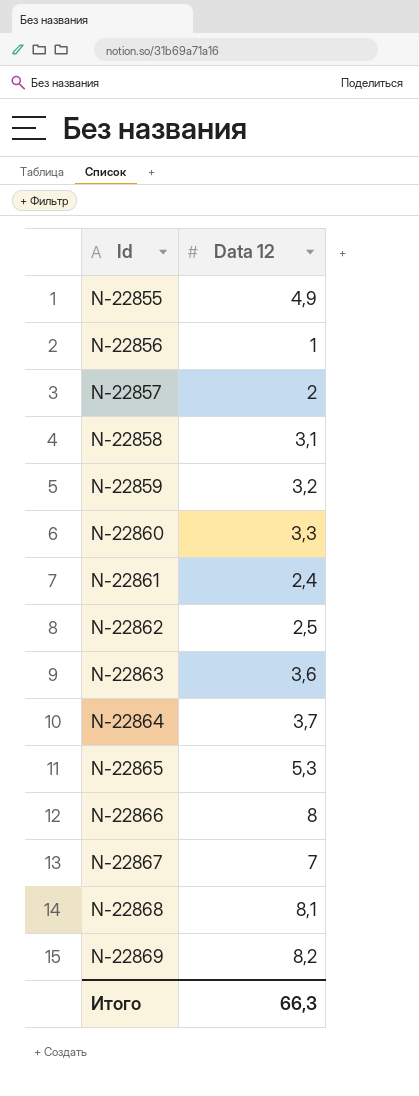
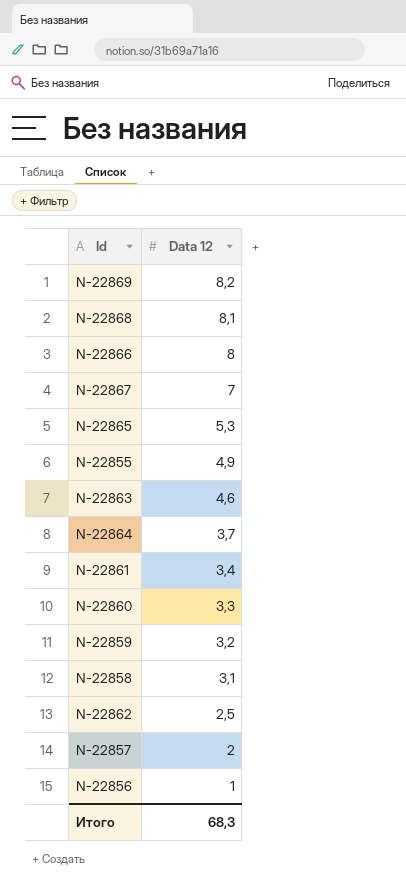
row order: Id ascending -> Data 12 descending
N-22863 | Data 12: 3,6 -> 4,6
N-22861 | Data 12: 2,4 -> 3,4
Итого | Data 12: 66,3 -> 68,3

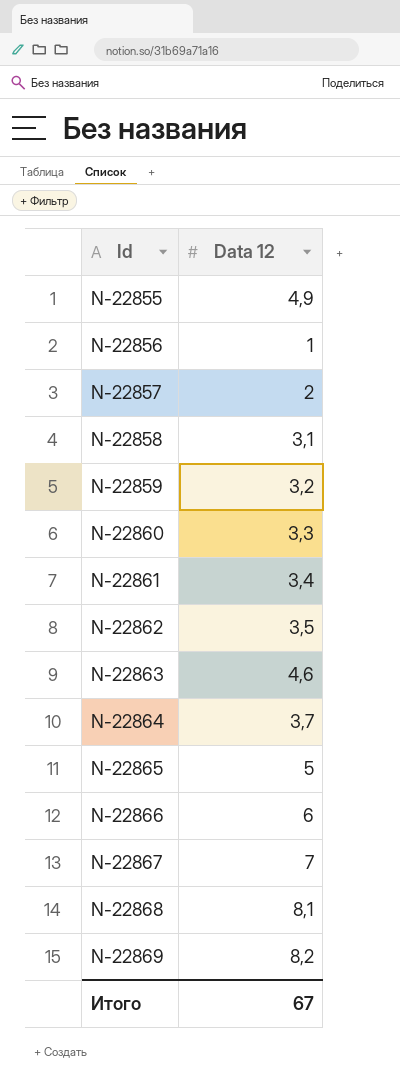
row order: Data 12 descending -> Id ascending
N-22862 | Data 12: 2,5 -> 3,5
N-22865 | Data 12: 5,3 -> 5
N-22866 | Data 12: 8 -> 6
Итого | Data 12: 68,3 -> 67

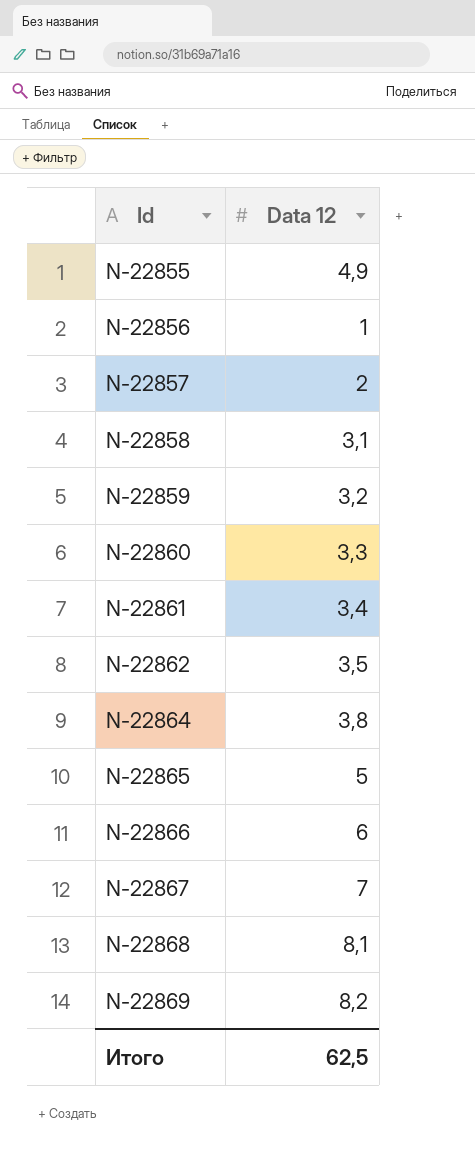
row N-22863: 4,6 -> none
N-22864 | Data 12: 3,7 -> 3,8
Итого | Data 12: 67 -> 62,5

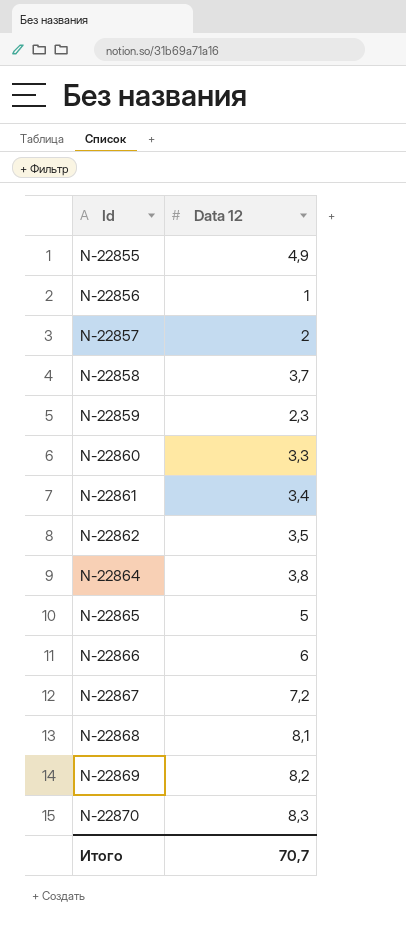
N-22858 | Data 12: 3,1 -> 3,7
N-22859 | Data 12: 3,2 -> 2,3
N-22867 | Data 12: 7 -> 7,2
row N-22870: none -> 8,3
Итого | Data 12: 62,5 -> 70,7

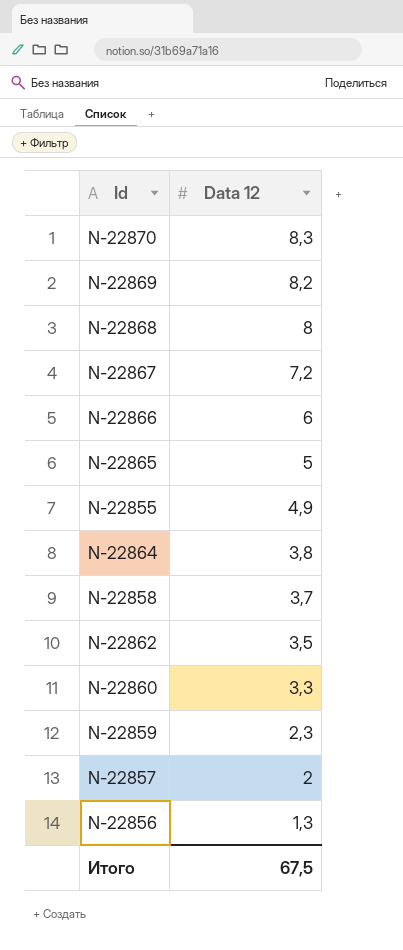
row order: Id ascending -> Data 12 descending
row N-22861: 3,4 -> none
N-22868 | Data 12: 8,1 -> 8
N-22856 | Data 12: 1 -> 1,3
Итого | Data 12: 70,7 -> 67,5

